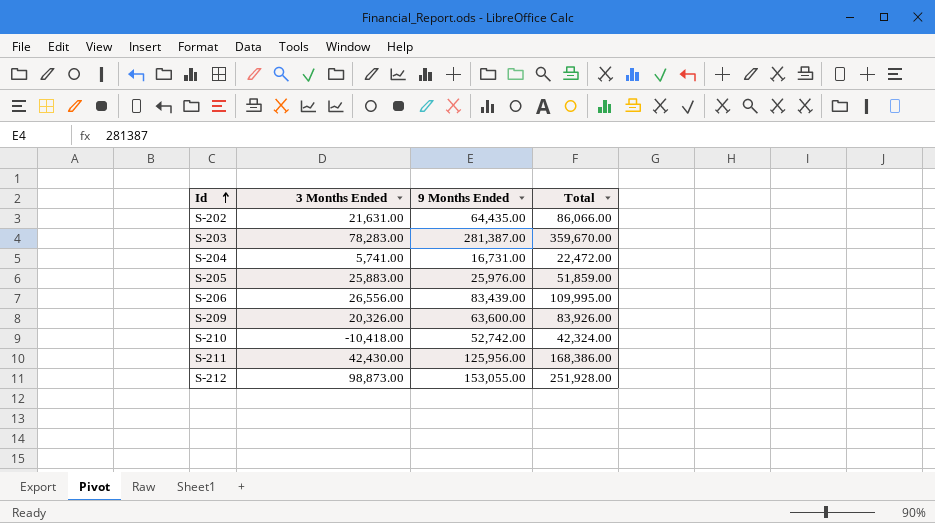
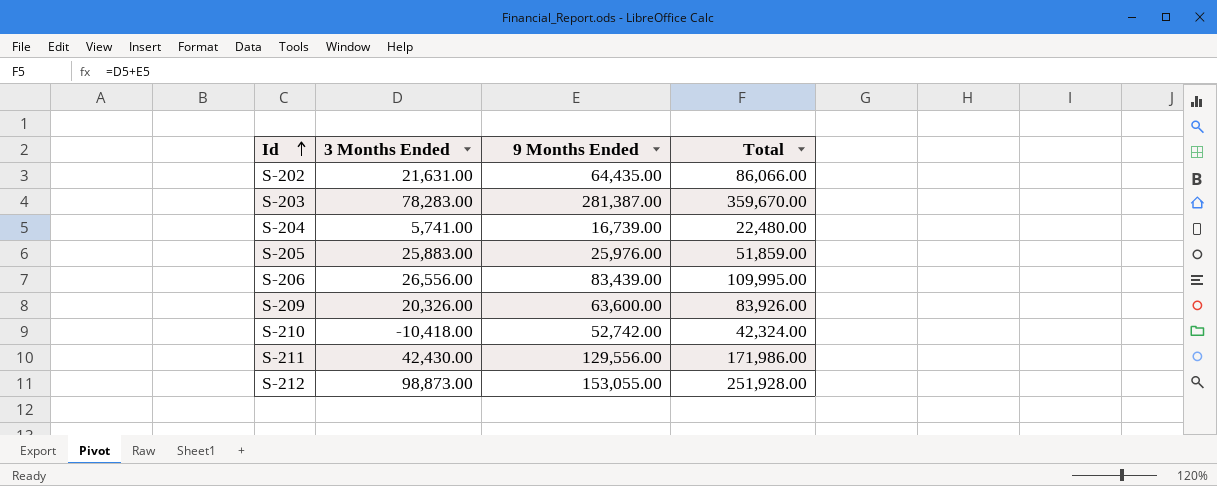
S-204 | 9 Months Ended: 16,731.00 -> 16,739.00
S-204 | Total: 22,472.00 -> 22,480.00
S-211 | 9 Months Ended: 125,956.00 -> 129,556.00
S-211 | Total: 168,386.00 -> 171,986.00

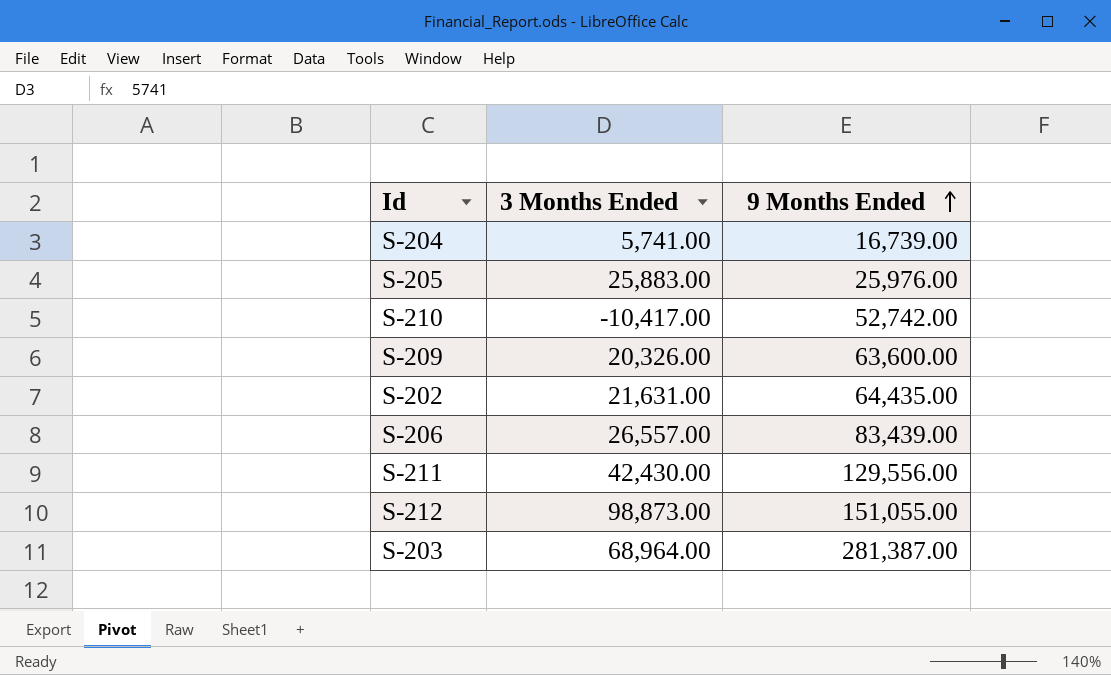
row order: Id ascending -> 9 Months Ended ascending
column Total | formula: [3 Months Ended] + [9 Months Ended] -> none
S-210 | 3 Months Ended: -10,418.00 -> -10,417.00
S-206 | 3 Months Ended: 26,556.00 -> 26,557.00
S-212 | 9 Months Ended: 153,055.00 -> 151,055.00
S-203 | 3 Months Ended: 78,283.00 -> 68,964.00

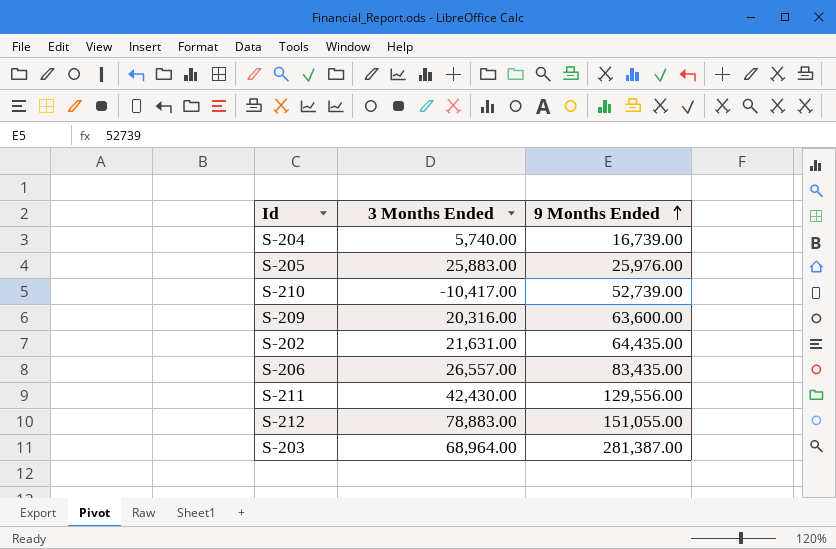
S-204 | 3 Months Ended: 5,741.00 -> 5,740.00
S-210 | 9 Months Ended: 52,742.00 -> 52,739.00
S-209 | 3 Months Ended: 20,326.00 -> 20,316.00
S-206 | 9 Months Ended: 83,439.00 -> 83,435.00
S-212 | 3 Months Ended: 98,873.00 -> 78,883.00

